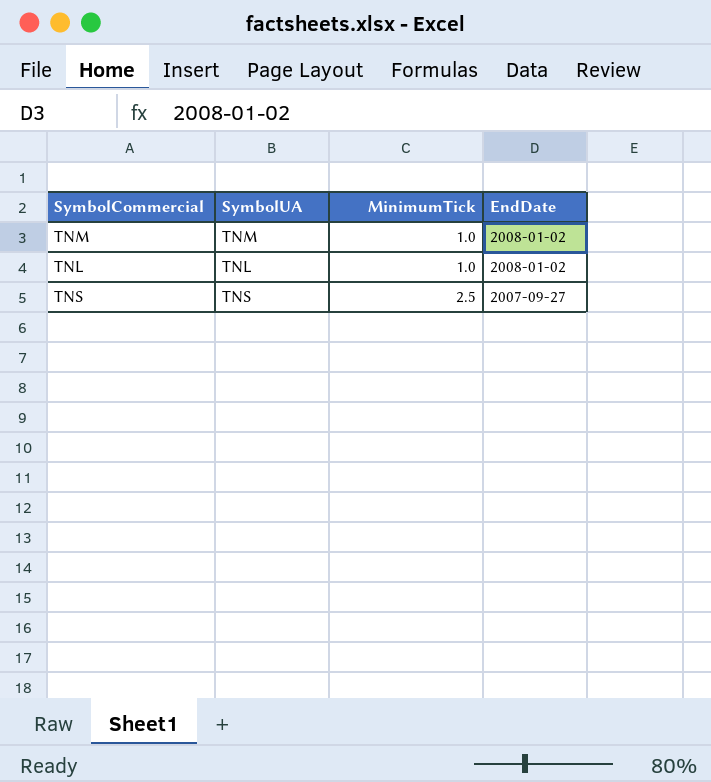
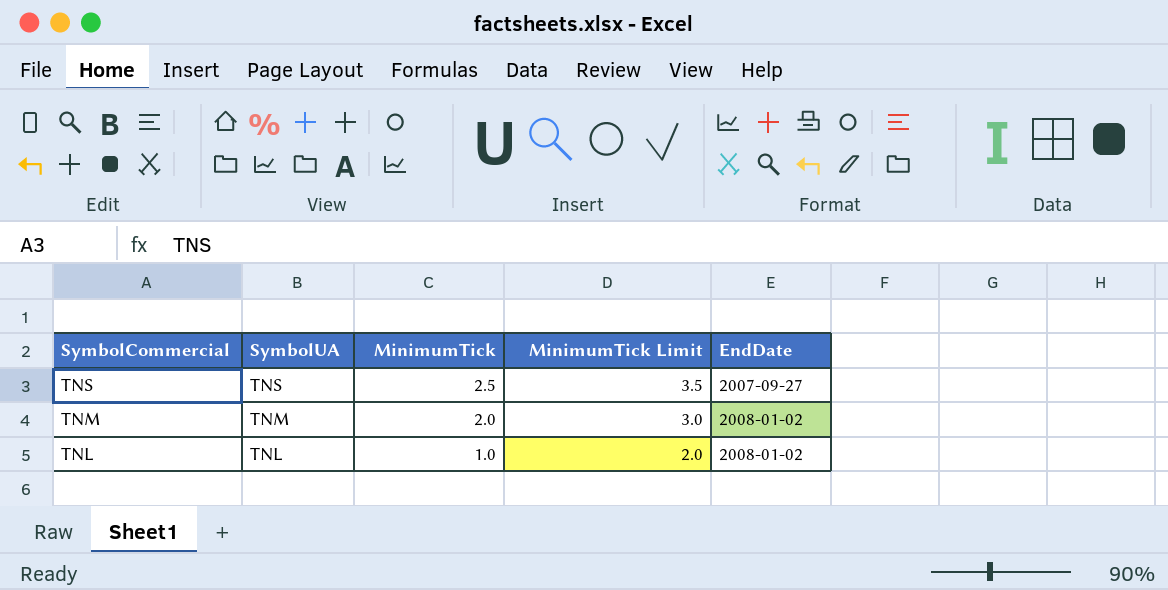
row order: MinimumTick ascending -> SymbolCommercial descending
column MinimumTick Limit | formula: none -> [MinimumTick] + 1
TNM | MinimumTick: 1.0 -> 2.0

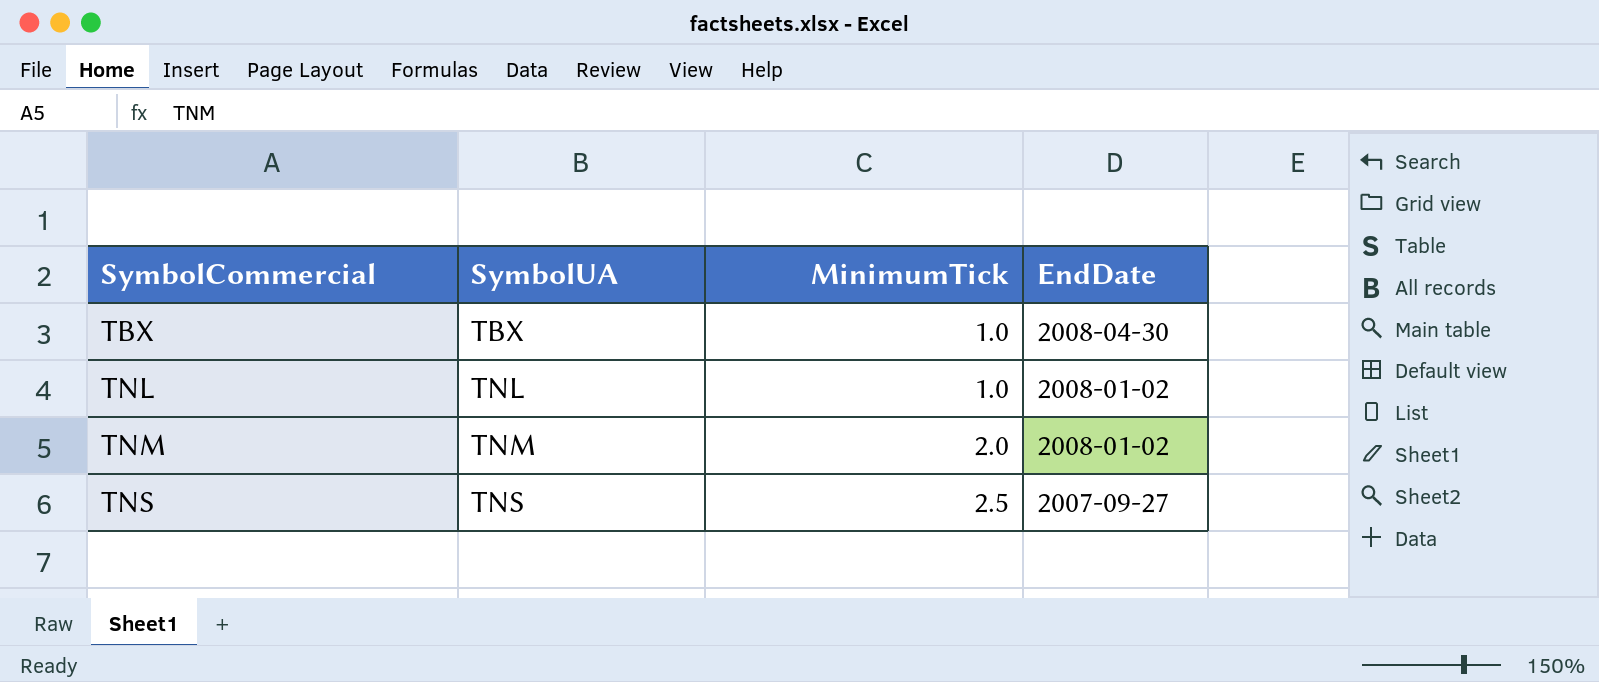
row order: SymbolCommercial descending -> SymbolCommercial ascending
column MinimumTick Limit | formula: [MinimumTick] + 1 -> none
row TBX: none -> TBX | 1.0 | 2008-04-30

